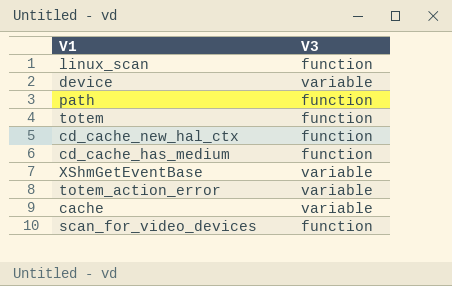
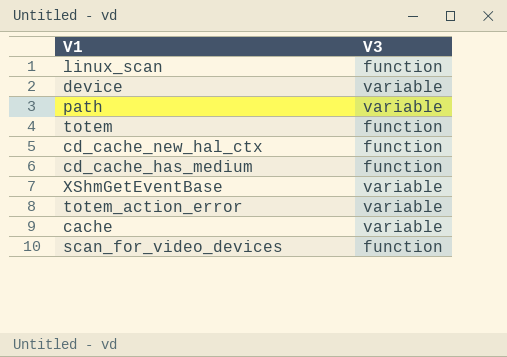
path | V3: function -> variable

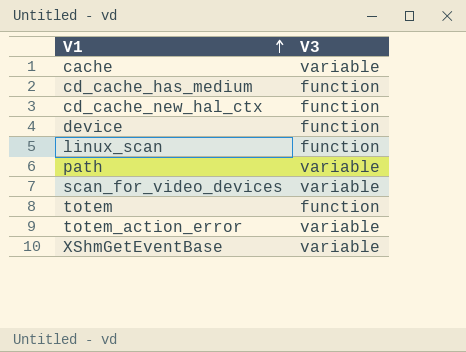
row order: none -> V1 ascending
device | V3: variable -> function
scan_for_video_devices | V3: function -> variable

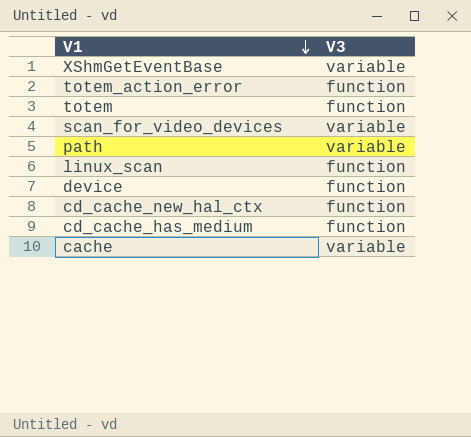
row order: V1 ascending -> V1 descending
totem_action_error | V3: variable -> function

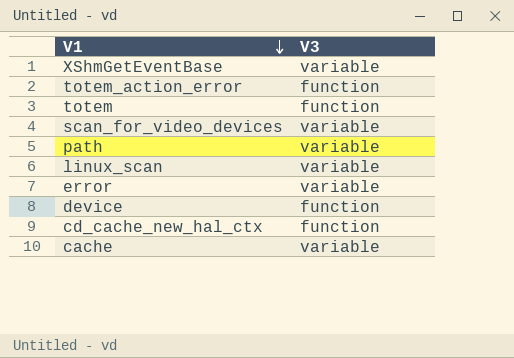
row cd_cache_has_medium: function -> none
linux_scan | V3: function -> variable
row error: none -> variable

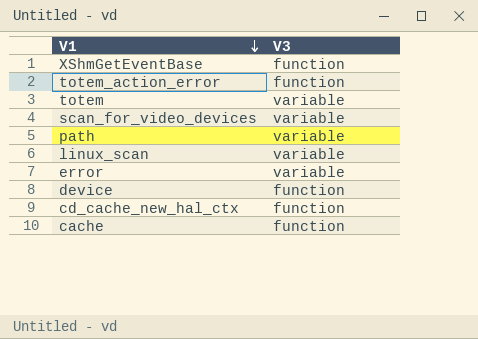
XShmGetEventBase | V3: variable -> function
totem | V3: function -> variable
cache | V3: variable -> function

